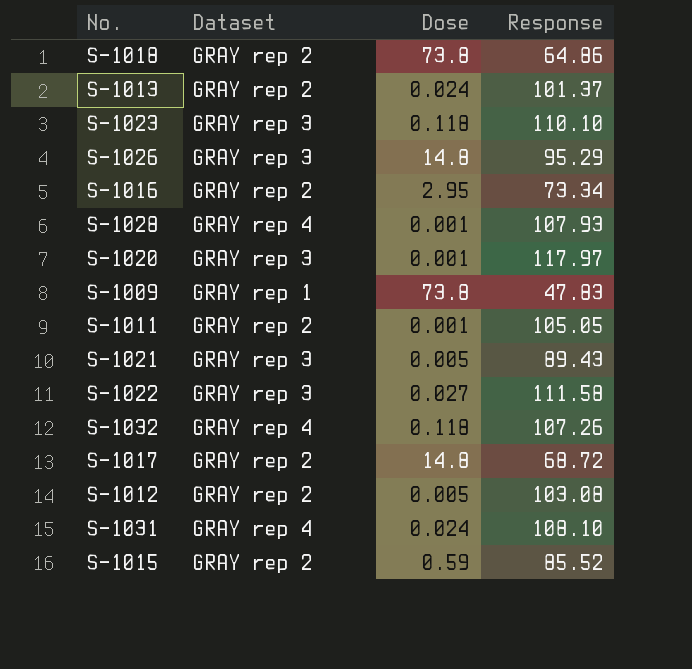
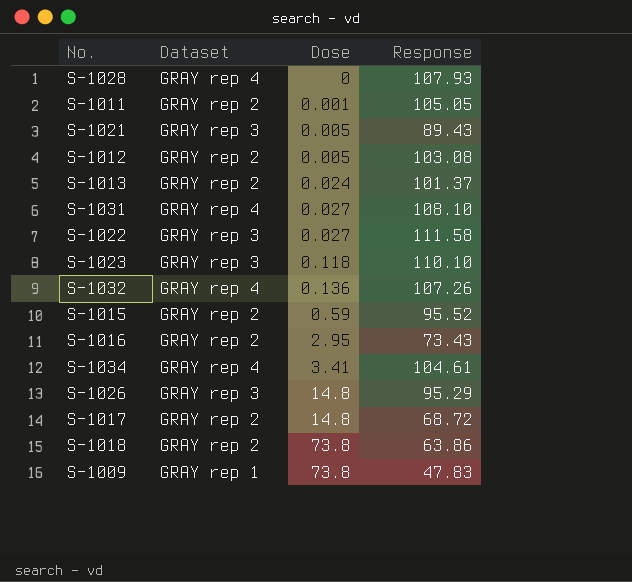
row order: none -> Dose ascending
row S-1020: GRAY rep 3 | 0.001 | 117.97 -> none
S-1028 | Dose: 0.001 -> 0
S-1031 | Dose: 0.024 -> 0.027
S-1032 | Dose: 0.118 -> 0.136
S-1015 | Response: 85.52 -> 95.52
S-1016 | Response: 73.34 -> 73.43
row S-1034: none -> GRAY rep 4 | 3.41 | 104.61
S-1018 | Response: 64.86 -> 63.86

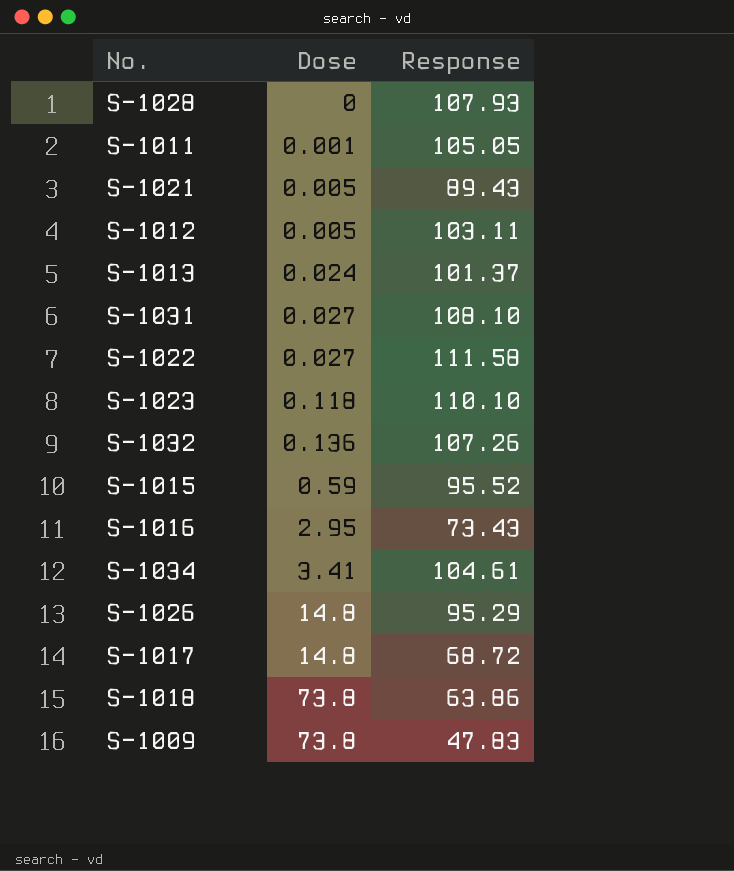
column Dataset | position: 2 -> none
S-1012 | Response: 103.08 -> 103.11

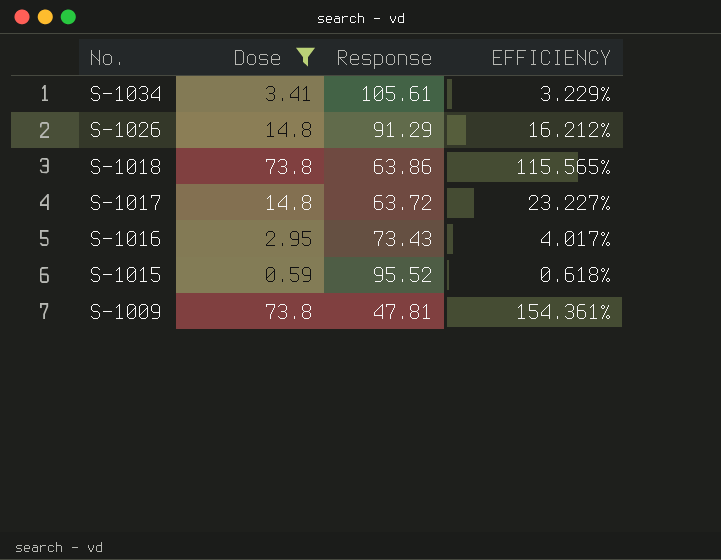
filter: none -> Dose >= 0.59
row order: Dose ascending -> No. descending
column EFFICIENCY | formula: none -> [Dose] / [Response]
S-1034 | Response: 104.61 -> 105.61
S-1026 | Response: 95.29 -> 91.29
S-1017 | Response: 68.72 -> 63.72
S-1009 | Response: 47.83 -> 47.81

